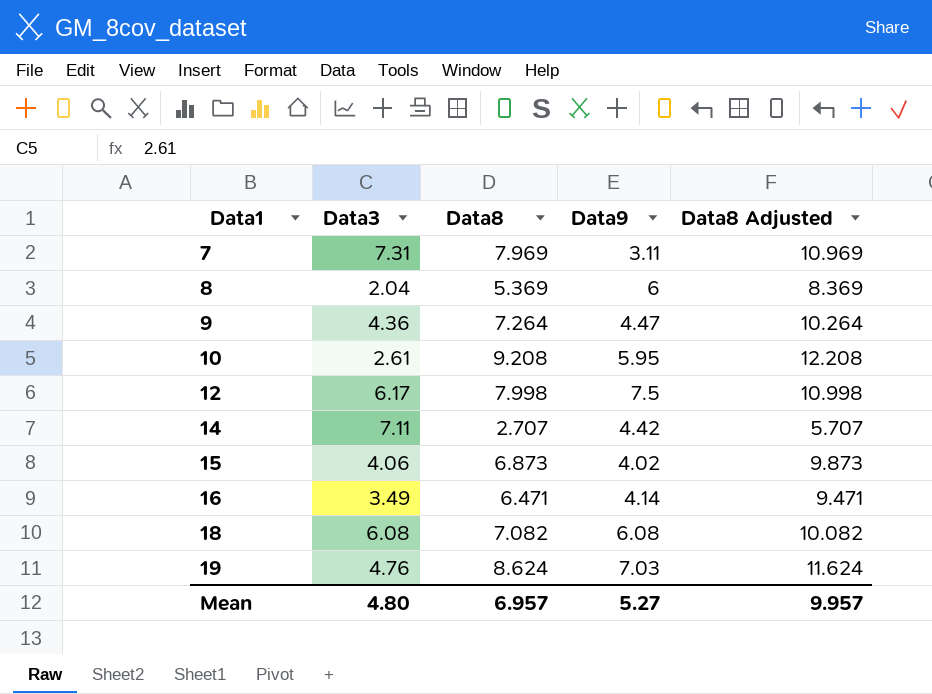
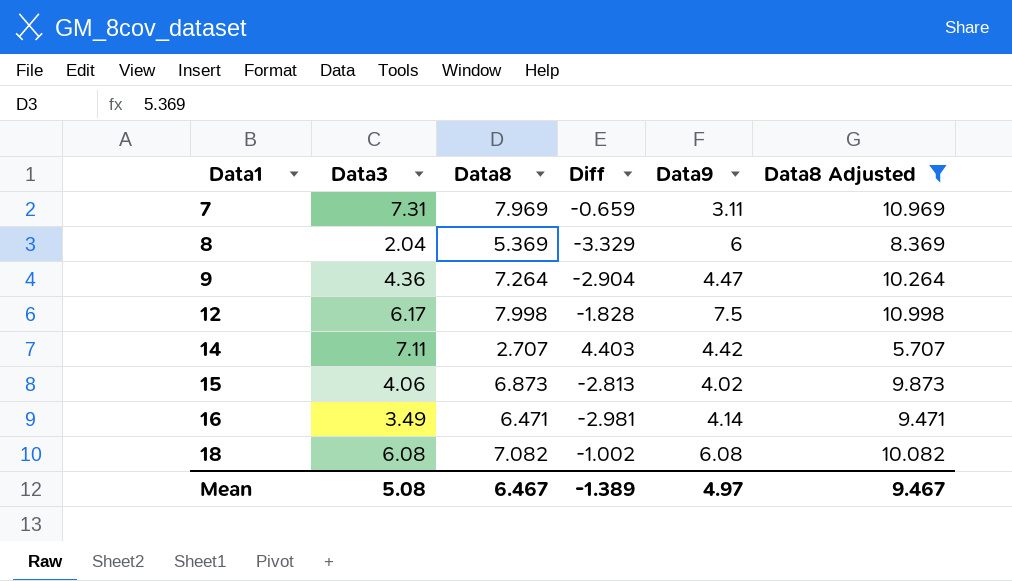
filter: none -> Data8 Adjusted <= 10.998
column Diff | formula: none -> [Data3] - [Data8]
Mean | Data3: 4.80 -> 5.08
Mean | Data8: 6.957 -> 6.467
Mean | Data9: 5.27 -> 4.97
Mean | Data8 Adjusted: 9.957 -> 9.467

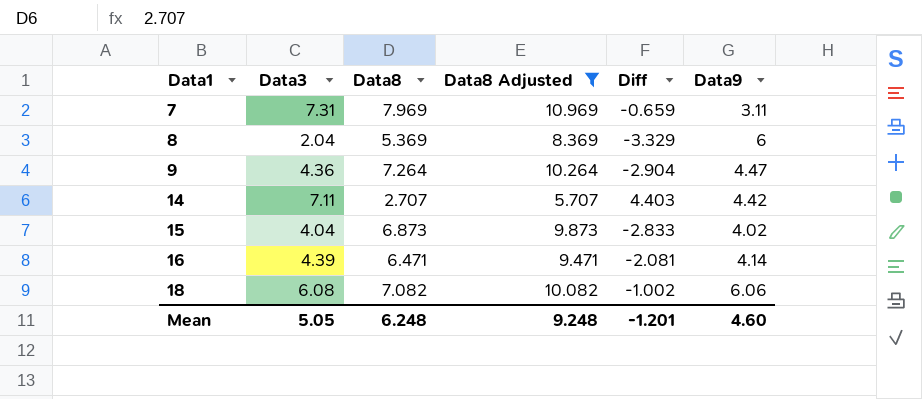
column Data8 Adjusted | position: 6 -> 4
row 12: 6.17 | 7.998 | -1.828 | 7.5 | 10.998 -> none
15 | Data3: 4.06 -> 4.04
15 | Diff: -2.813 -> -2.833
16 | Data3: 3.49 -> 4.39
16 | Diff: -2.981 -> -2.081
18 | Data9: 6.08 -> 6.06
Mean | Data3: 5.08 -> 5.05
Mean | Data8: 6.467 -> 6.248
Mean | Data8 Adjusted: 9.467 -> 9.248
Mean | Diff: -1.389 -> -1.201
Mean | Data9: 4.97 -> 4.60

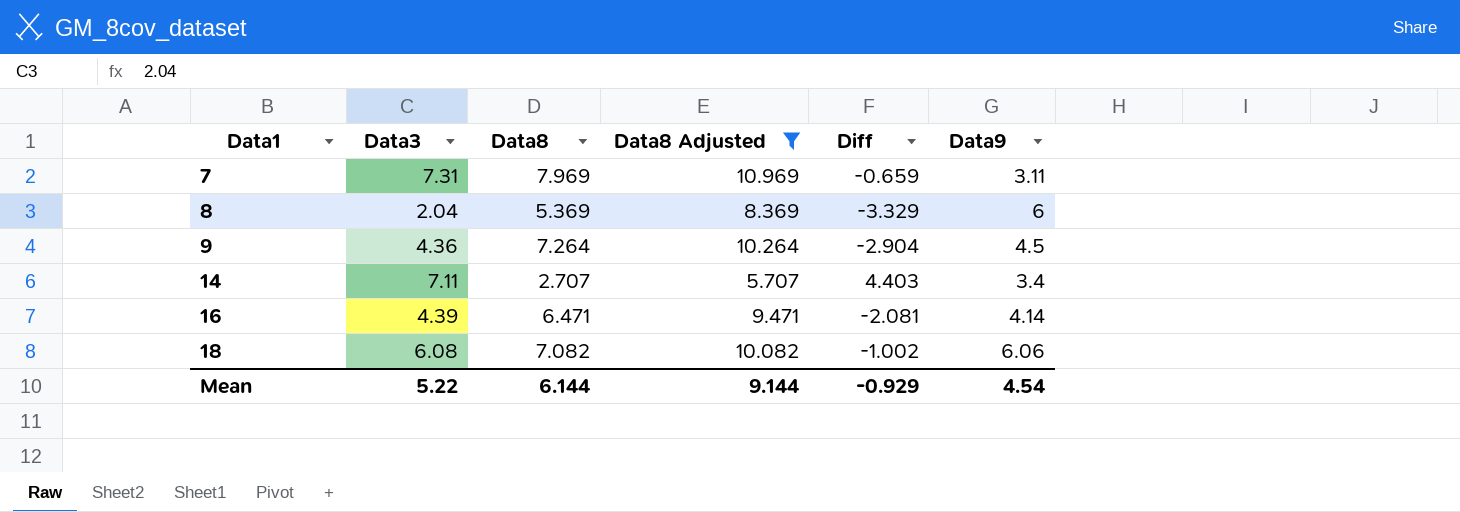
row 15: 4.04 | 6.873 | 9.873 | -2.833 | 4.02 -> none
9 | Data9: 4.47 -> 4.5
14 | Data9: 4.42 -> 3.4
Mean | Data3: 5.05 -> 5.22
Mean | Data8: 6.248 -> 6.144
Mean | Data8 Adjusted: 9.248 -> 9.144
Mean | Diff: -1.201 -> -0.929
Mean | Data9: 4.60 -> 4.54

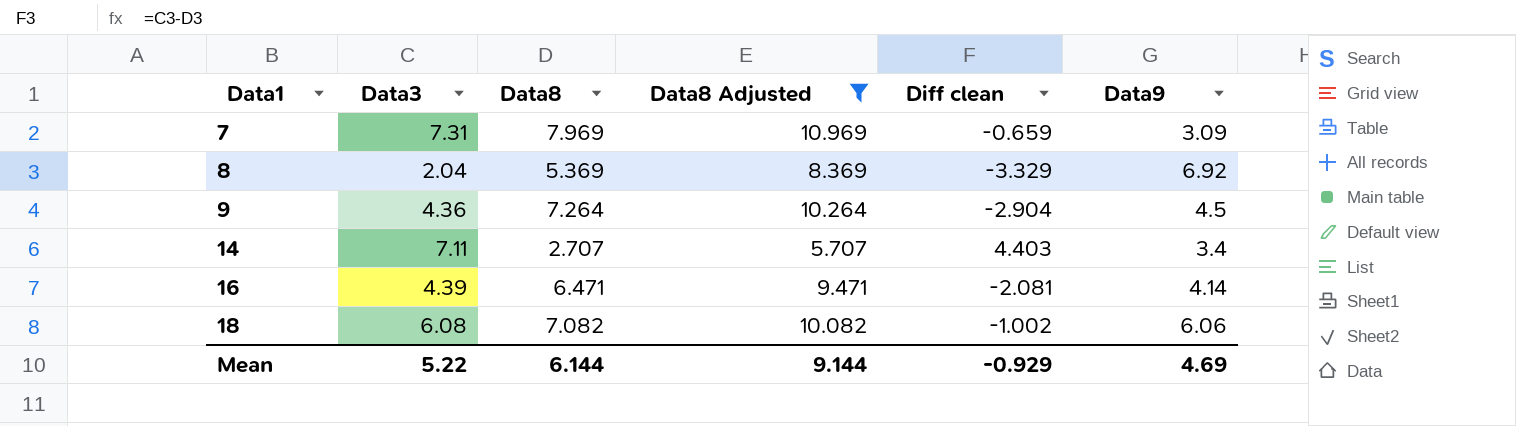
column name: Diff -> Diff clean
7 | Data9: 3.11 -> 3.09
8 | Data9: 6 -> 6.92
Mean | Data9: 4.54 -> 4.69

